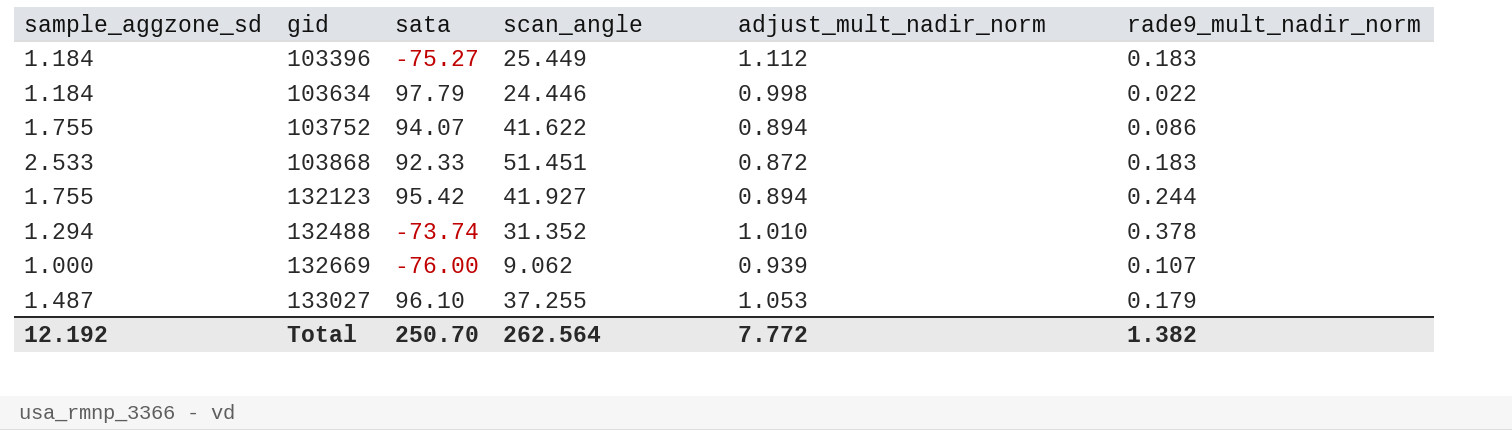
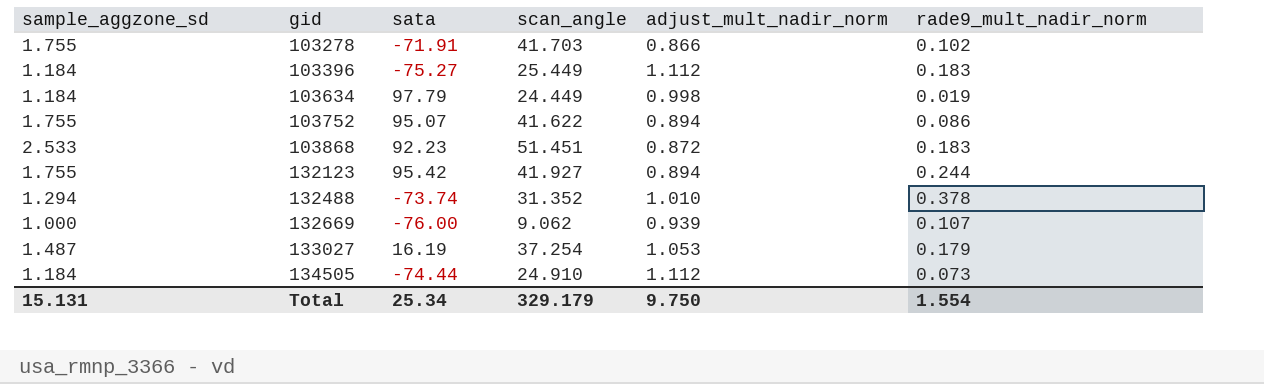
row 103278: none -> 1.755 | -71.91 | 41.703 | 0.866 | 0.102
103634 | scan_angle: 24.446 -> 24.449
103634 | rade9_mult_nadir_norm: 0.022 -> 0.019
103752 | sata: 94.07 -> 95.07
103868 | sata: 92.33 -> 92.23
133027 | sata: 96.10 -> 16.19
133027 | scan_angle: 37.255 -> 37.254
row 134505: none -> 1.184 | -74.44 | 24.910 | 1.112 | 0.073
Total | sample_aggzone_sd: 12.192 -> 15.131
Total | sata: 250.70 -> 25.34
Total | scan_angle: 262.564 -> 329.179
Total | adjust_mult_nadir_norm: 7.772 -> 9.750
Total | rade9_mult_nadir_norm: 1.382 -> 1.554

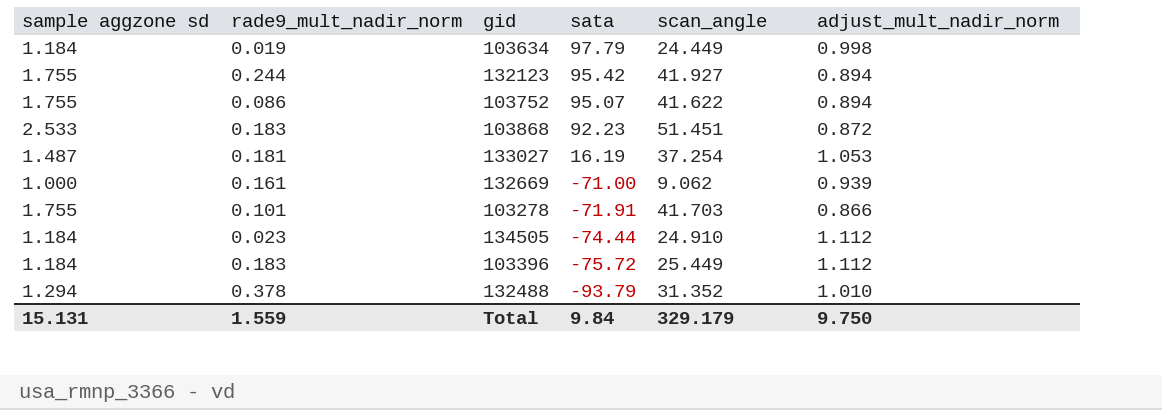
row order: gid ascending -> sata descending
column name: sample_aggzone_sd -> sample aggzone sd
column rade9_mult_nadir_norm | position: 6 -> 2
133027 | rade9_mult_nadir_norm: 0.179 -> 0.181
132669 | rade9_mult_nadir_norm: 0.107 -> 0.161
132669 | sata: -76.00 -> -71.00
103278 | rade9_mult_nadir_norm: 0.102 -> 0.101
134505 | rade9_mult_nadir_norm: 0.073 -> 0.023
103396 | sata: -75.27 -> -75.72
132488 | sata: -73.74 -> -93.79
Total | rade9_mult_nadir_norm: 1.554 -> 1.559
Total | sata: 25.34 -> 9.84

